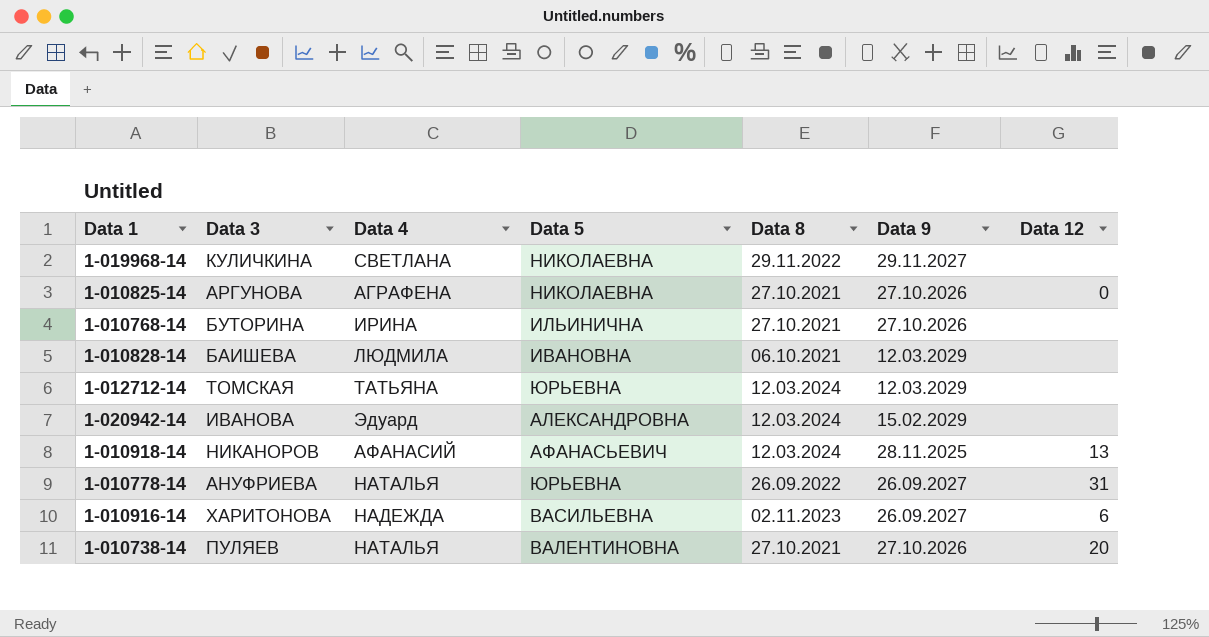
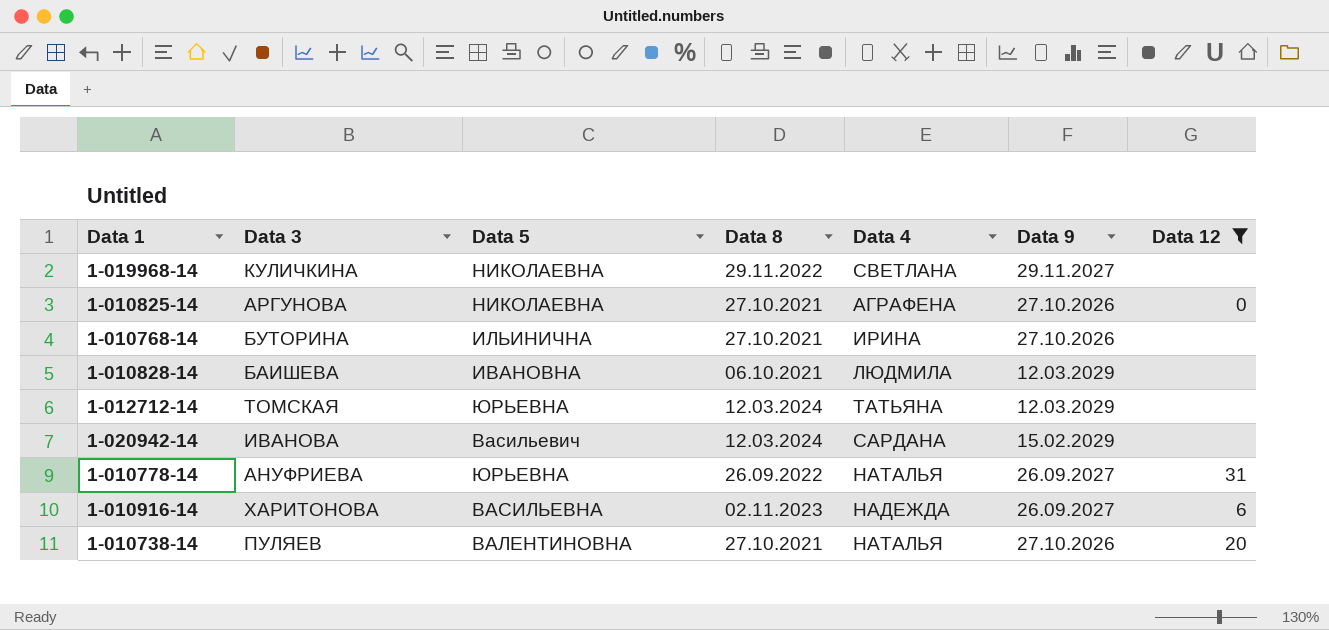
filter: none -> Data 12 != 13
column Data 4 | position: 3 -> 5
1-020942-14 | Data 5: АЛЕКСАНДРОВНА -> Васильевич
1-020942-14 | Data 4: Эдуард -> САРДАНА

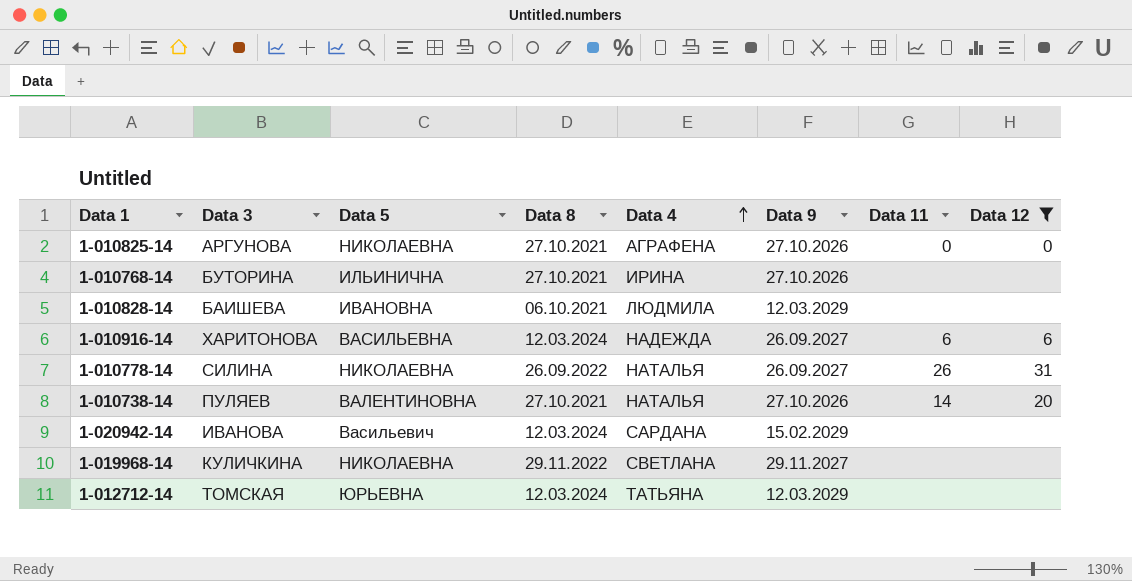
row order: none -> Data 4 ascending
column Data 11 | position: none -> 7
1-010916-14 | Data 8: 02.11.2023 -> 12.03.2024
1-010778-14 | Data 3: АНУФРИЕВА -> СИЛИНА
1-010778-14 | Data 5: ЮРЬЕВНА -> НИКОЛАЕВНА

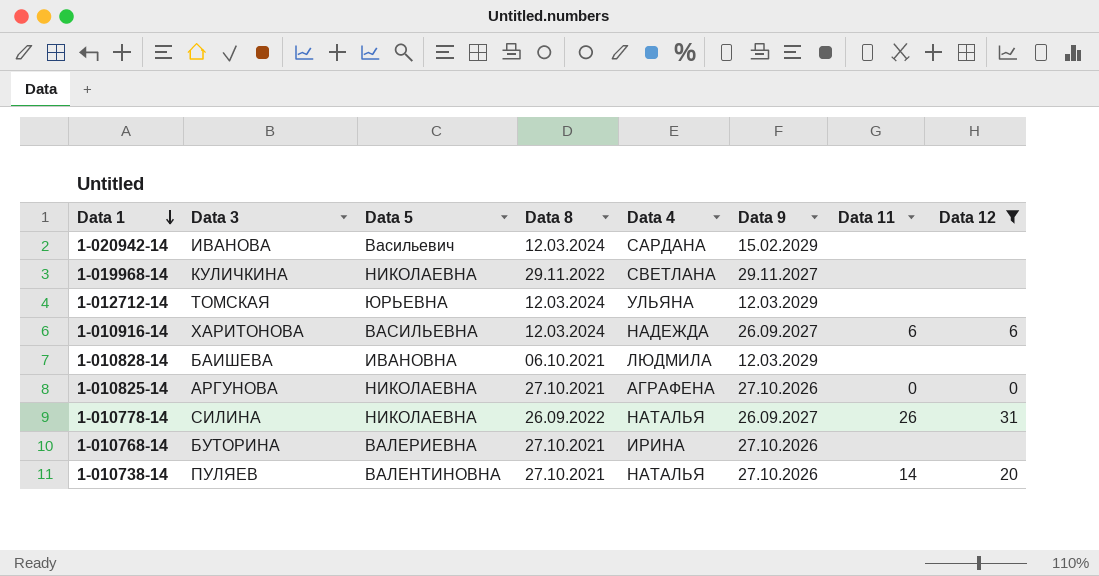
row order: Data 4 ascending -> Data 1 descending
1-012712-14 | Data 4: ТАТЬЯНА -> УЛЬЯНА
1-010768-14 | Data 5: ИЛЬИНИЧНА -> ВАЛЕРИЕВНА

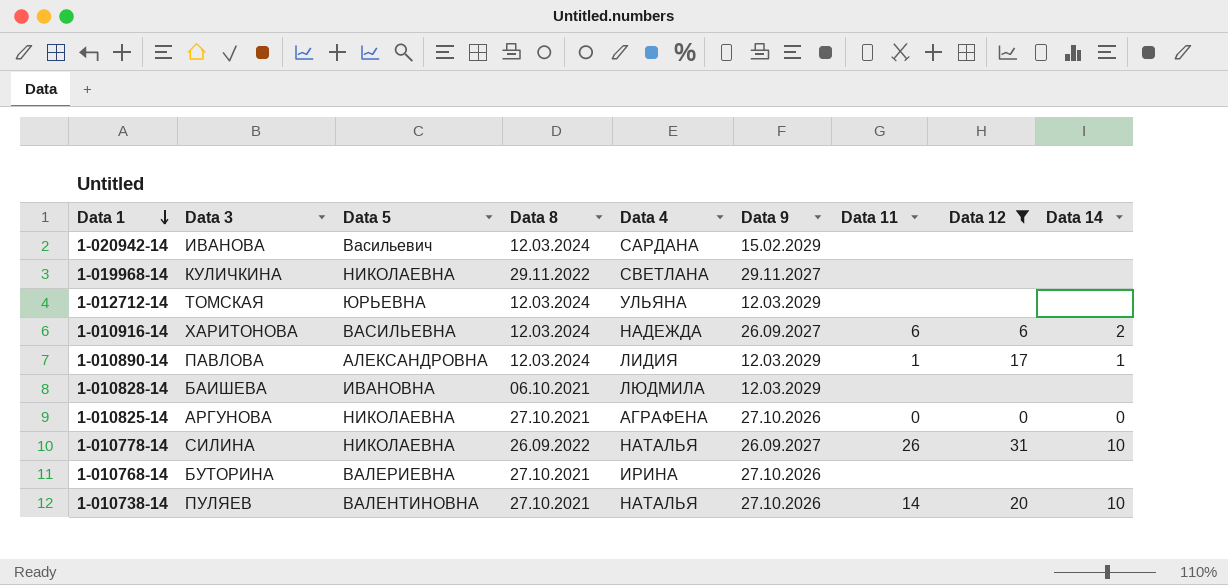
column Data 14 | position: none -> 9
row 1-010890-14: none -> ПАВЛОВА | АЛЕКСАНДРОВНА | 12.03.2024 | ЛИДИЯ | 12.03.2029 | 1 | 17 | 1

